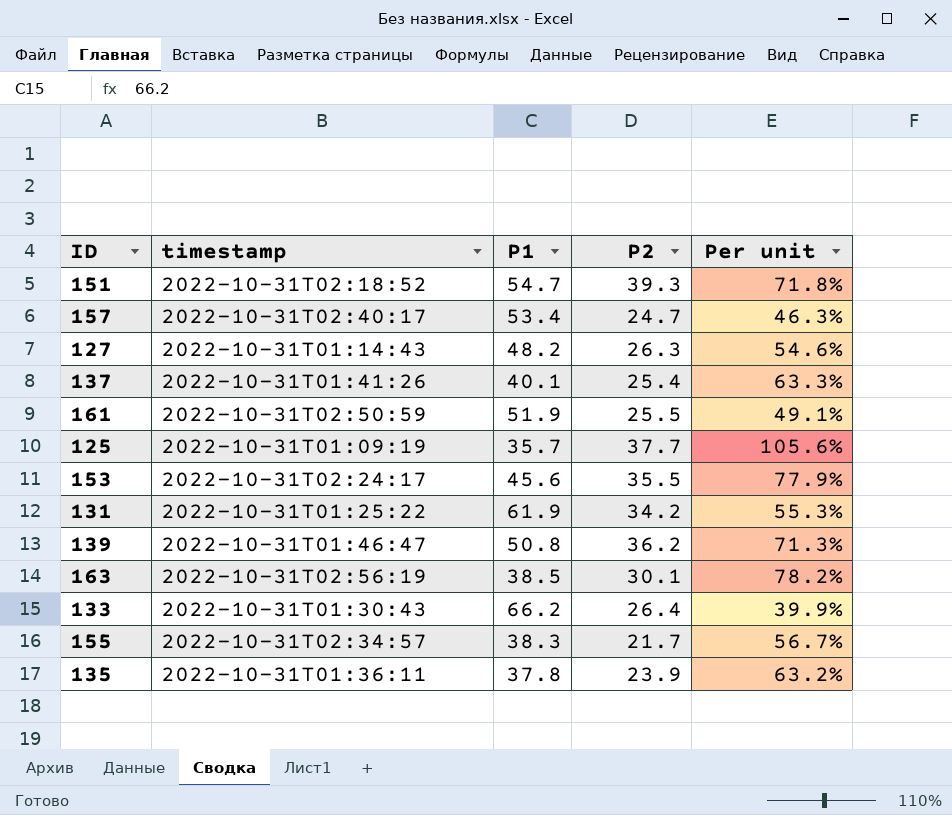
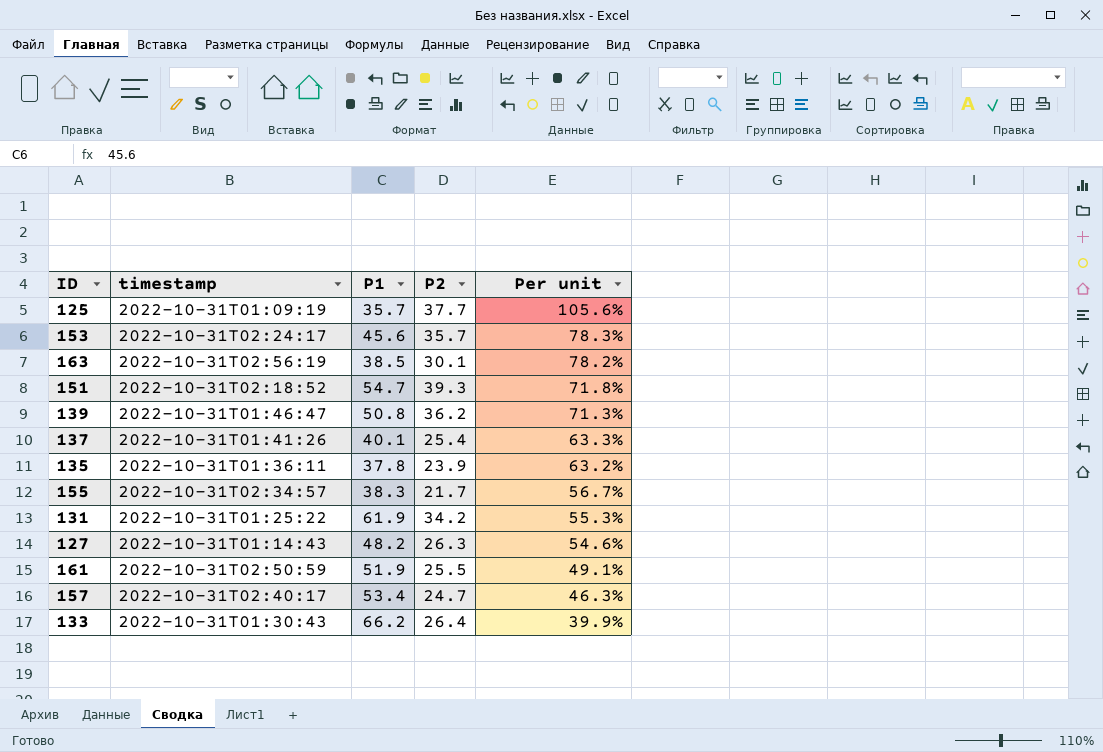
row order: none -> Per unit descending
153 | P2: 35.5 -> 35.7
153 | Per unit: 77.9% -> 78.3%

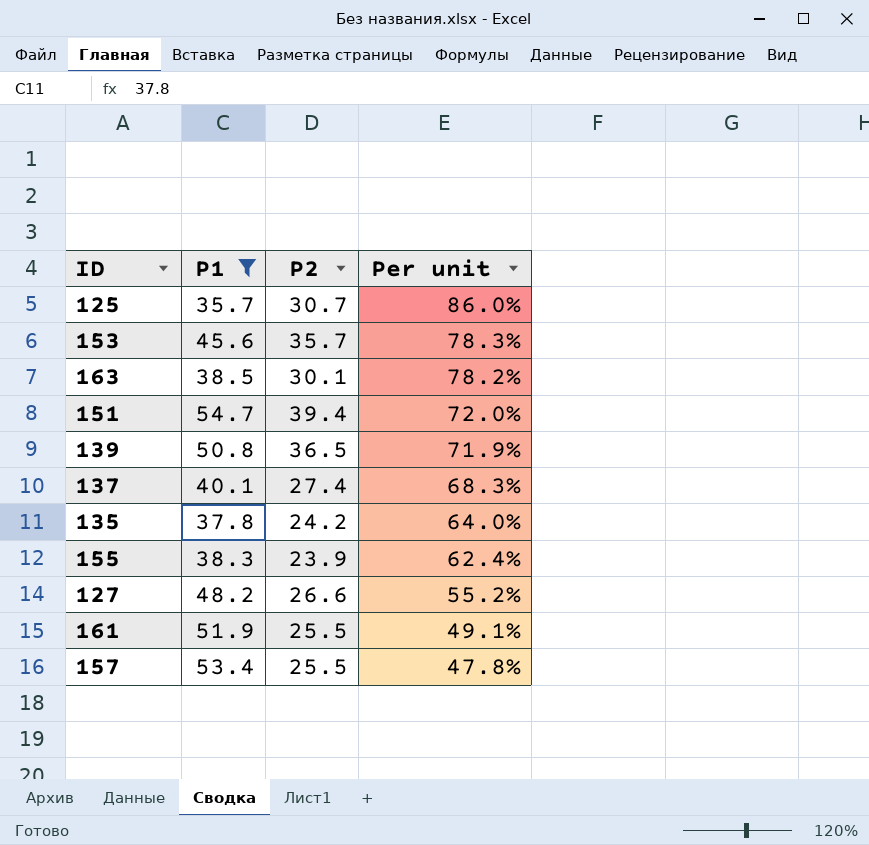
filter: none -> P1 <= 54.7
column timestamp | position: 2 -> none
125 | P2: 37.7 -> 30.7
125 | Per unit: 105.6% -> 86.0%
151 | P2: 39.3 -> 39.4
151 | Per unit: 71.8% -> 72.0%
139 | P2: 36.2 -> 36.5
139 | Per unit: 71.3% -> 71.9%
137 | P2: 25.4 -> 27.4
137 | Per unit: 63.3% -> 68.3%
135 | P2: 23.9 -> 24.2
135 | Per unit: 63.2% -> 64.0%
155 | P2: 21.7 -> 23.9
155 | Per unit: 56.7% -> 62.4%
127 | P2: 26.3 -> 26.6
127 | Per unit: 54.6% -> 55.2%
157 | P2: 24.7 -> 25.5
157 | Per unit: 46.3% -> 47.8%

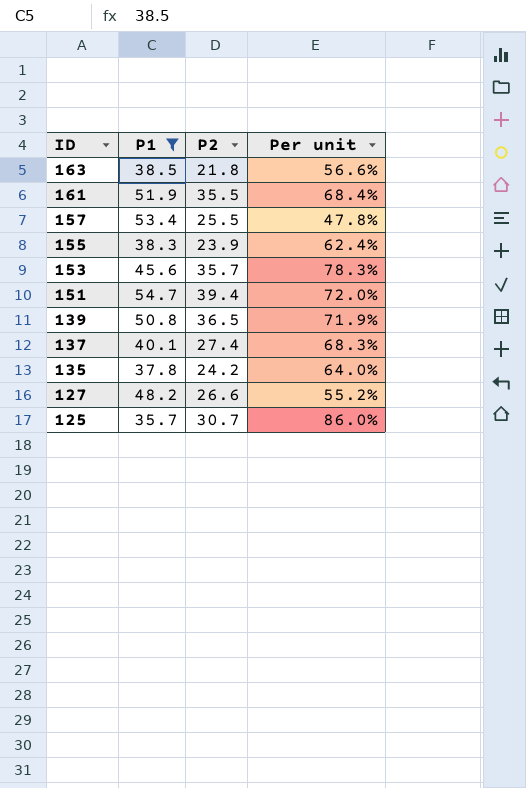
row order: Per unit descending -> ID descending
163 | P2: 30.1 -> 21.8
163 | Per unit: 78.2% -> 56.6%
161 | P2: 25.5 -> 35.5
161 | Per unit: 49.1% -> 68.4%

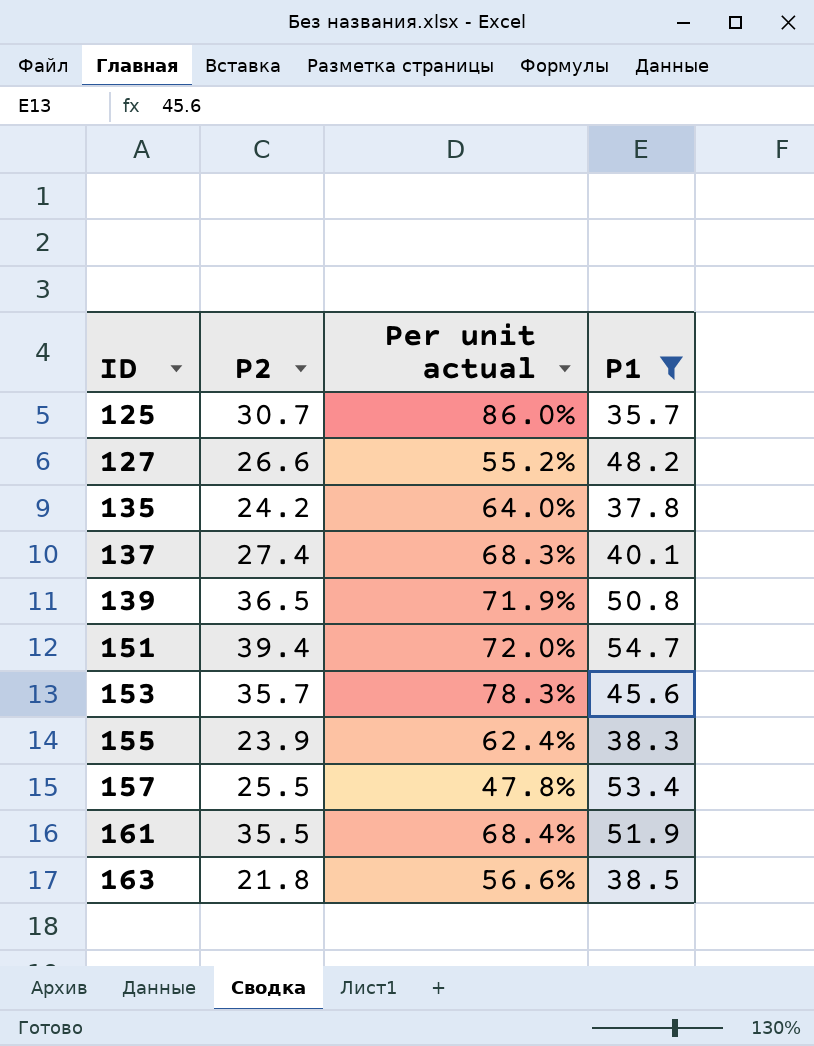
row order: ID descending -> ID ascending
column name: Per unit -> Per unit actual
column P1 | position: 2 -> 4

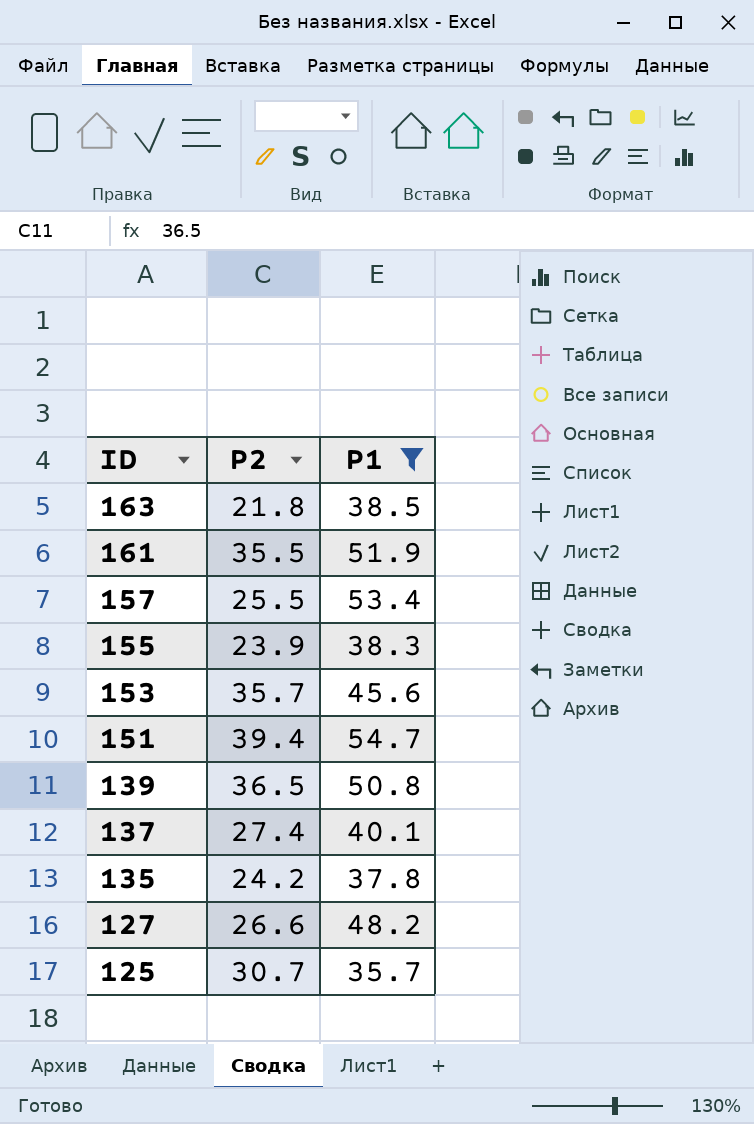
row order: ID ascending -> ID descending
column Per unit actual | formula: [P2] / [P1] -> none

